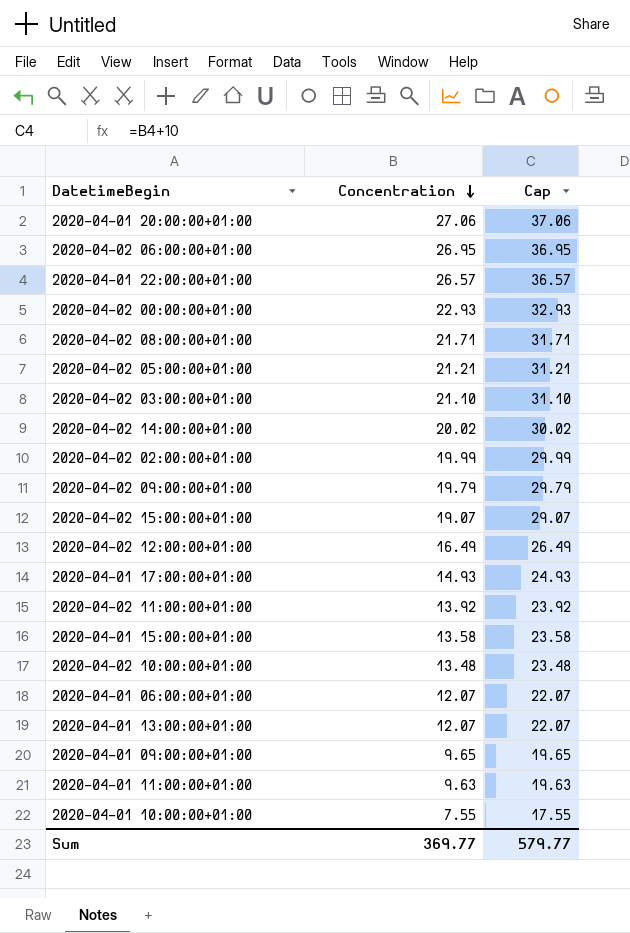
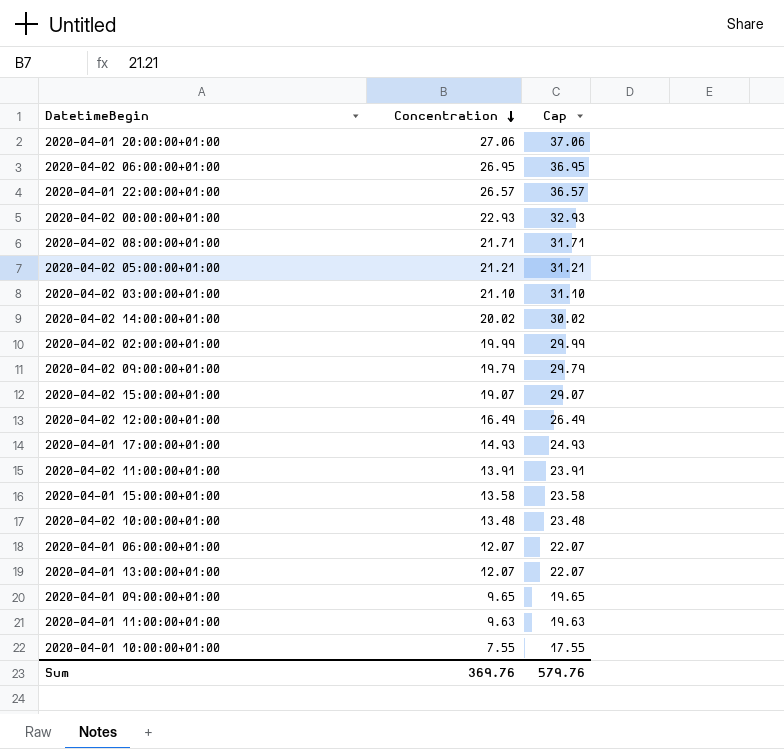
2020-04-02 11:00:00+01:00 | Concentration: 13.92 -> 13.91
2020-04-02 11:00:00+01:00 | Cap: 23.92 -> 23.91
Sum | Concentration: 369.77 -> 369.76
Sum | Cap: 579.77 -> 579.76

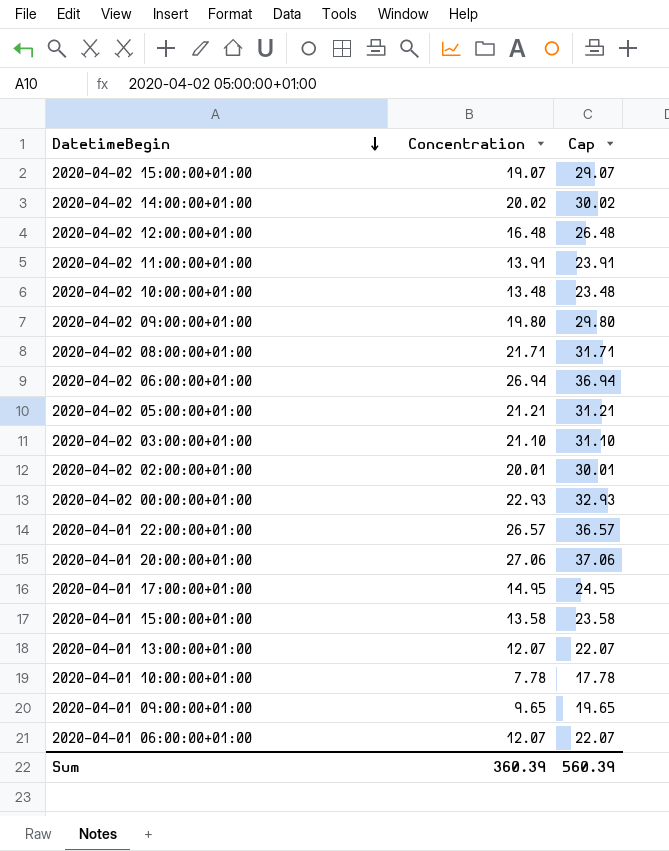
row order: Concentration descending -> DatetimeBegin descending
row 2020-04-01 11:00:00+01:00: 9.63 | 19.63 -> none
2020-04-02 12:00:00+01:00 | Concentration: 16.49 -> 16.48
2020-04-02 12:00:00+01:00 | Cap: 26.49 -> 26.48
2020-04-02 09:00:00+01:00 | Concentration: 19.79 -> 19.80
2020-04-02 09:00:00+01:00 | Cap: 29.79 -> 29.80
2020-04-02 06:00:00+01:00 | Concentration: 26.95 -> 26.94
2020-04-02 06:00:00+01:00 | Cap: 36.95 -> 36.94
2020-04-02 02:00:00+01:00 | Concentration: 19.99 -> 20.01
2020-04-02 02:00:00+01:00 | Cap: 29.99 -> 30.01
2020-04-01 17:00:00+01:00 | Concentration: 14.93 -> 14.95
2020-04-01 17:00:00+01:00 | Cap: 24.93 -> 24.95
2020-04-01 10:00:00+01:00 | Concentration: 7.55 -> 7.78
2020-04-01 10:00:00+01:00 | Cap: 17.55 -> 17.78
Sum | Concentration: 369.76 -> 360.39
Sum | Cap: 579.76 -> 560.39

